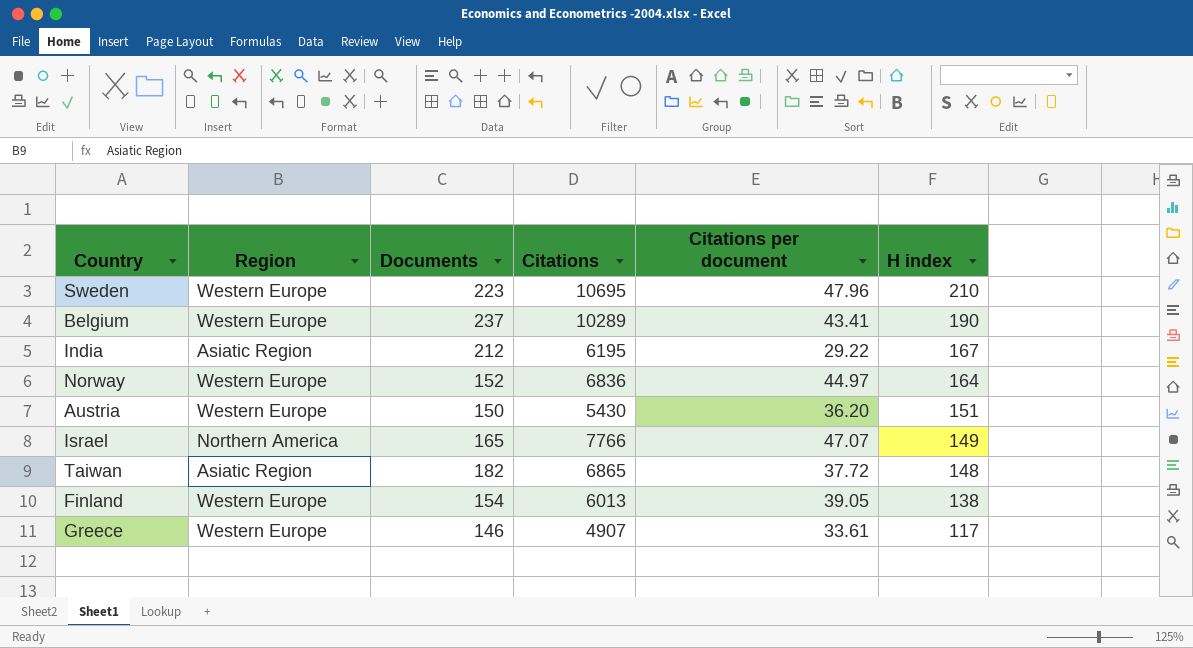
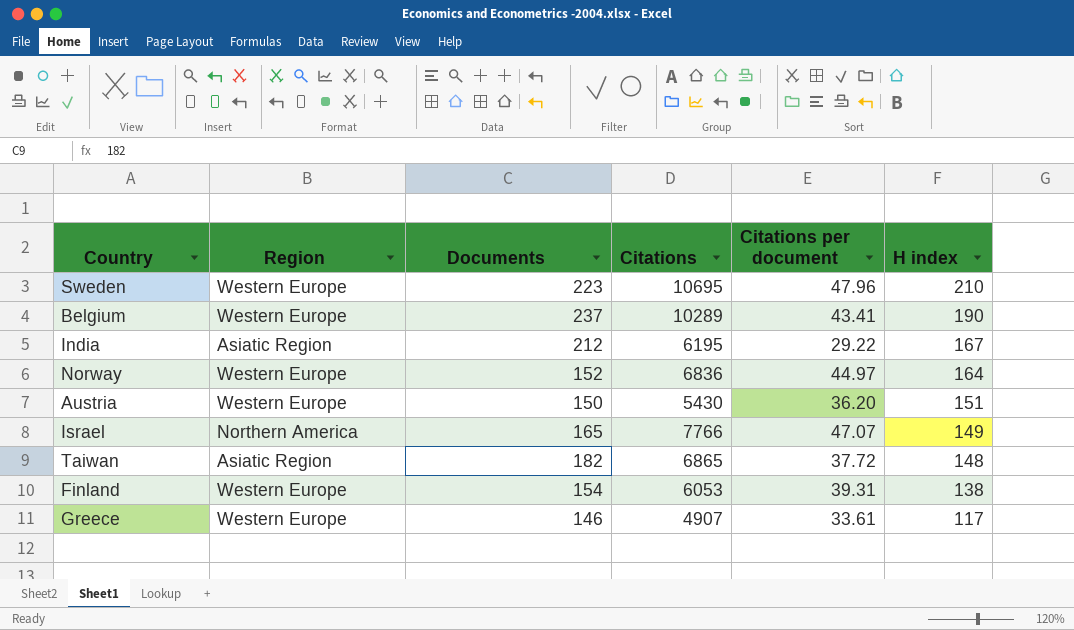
Finland | Citations: 6013 -> 6053
Finland | Citations per document: 39.05 -> 39.31

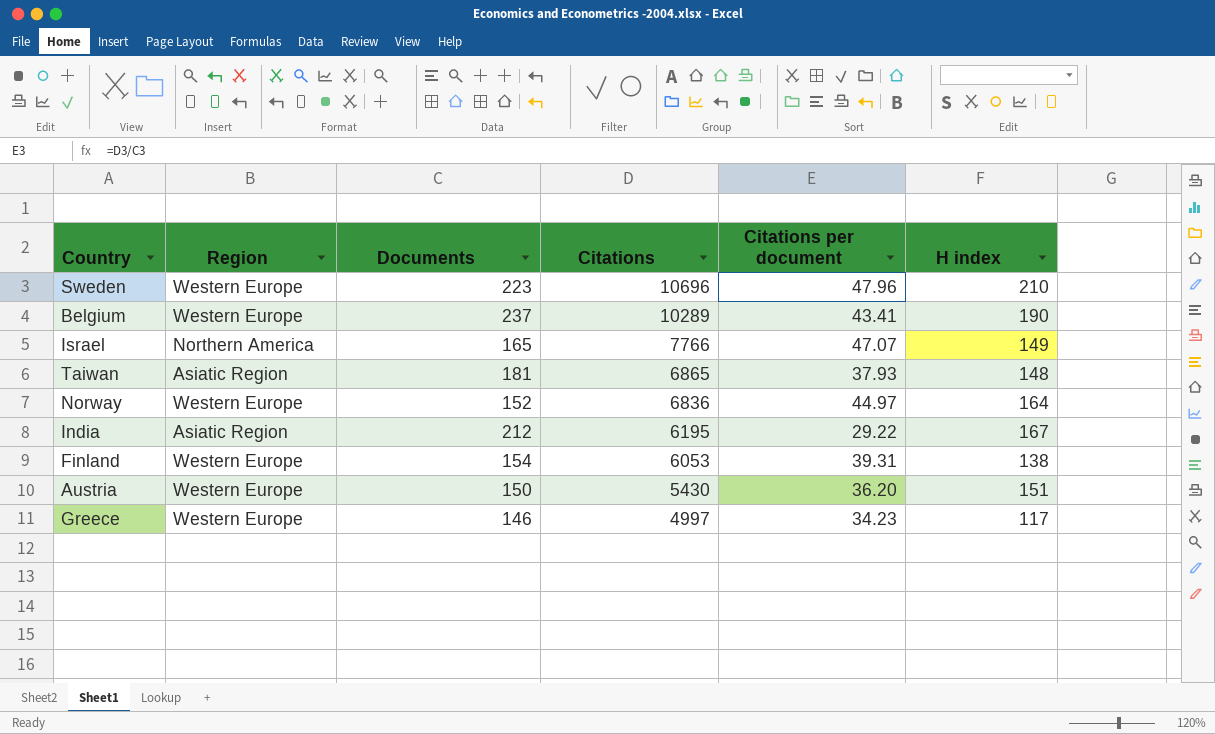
row order: H index descending -> Citations descending
Sweden | Citations: 10695 -> 10696
Taiwan | Documents: 182 -> 181
Taiwan | Citations per document: 37.72 -> 37.93
Greece | Citations: 4907 -> 4997
Greece | Citations per document: 33.61 -> 34.23

